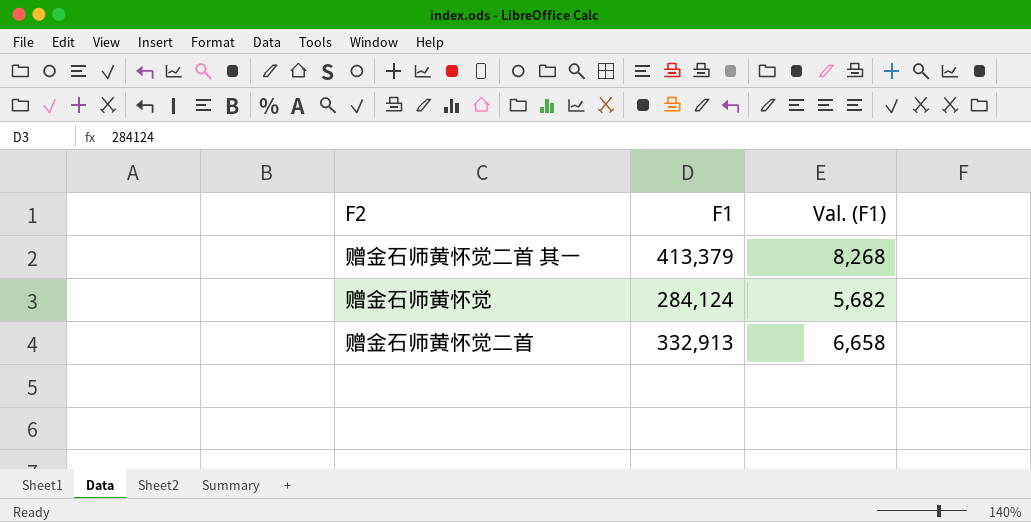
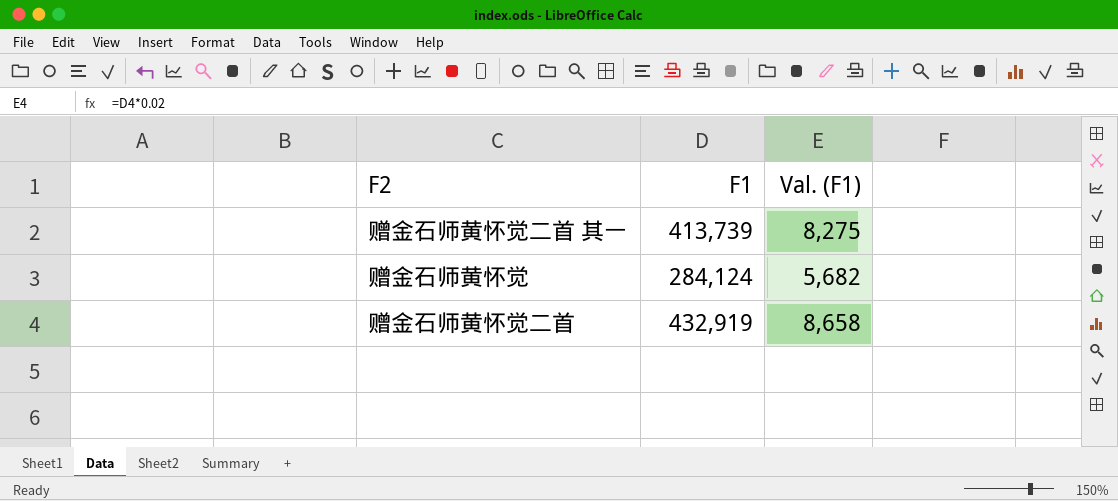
赠金石师黄怀觉二首 其一 | F1: 413,379 -> 413,739
赠金石师黄怀觉二首 其一 | Val. (F1): 8,268 -> 8,275
赠金石师黄怀觉二首 | F1: 332,913 -> 432,919
赠金石师黄怀觉二首 | Val. (F1): 6,658 -> 8,658

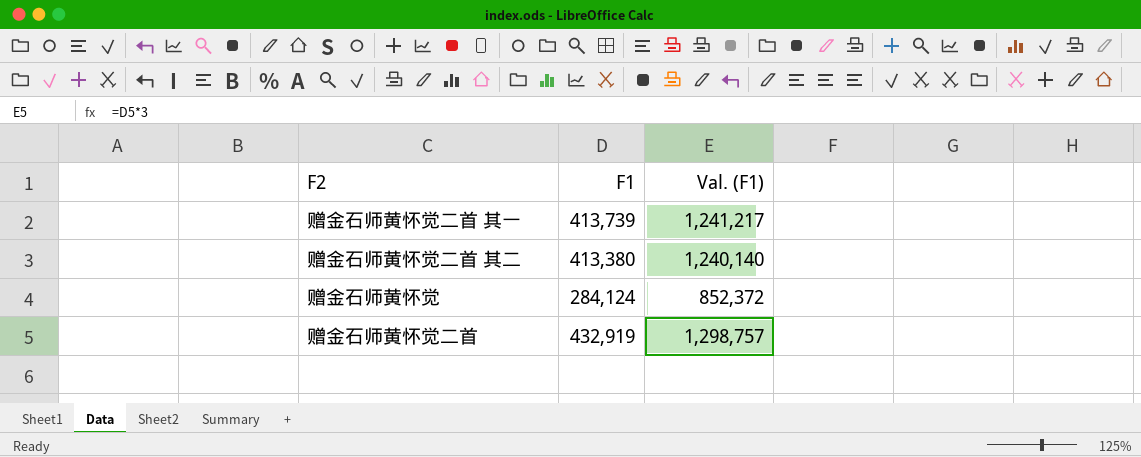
column Val. (F1) | formula: [F1] * 0.02 -> [F1] * 3
row 赠金石师黄怀觉二首 其二: none -> 413,380 | 1,240,140

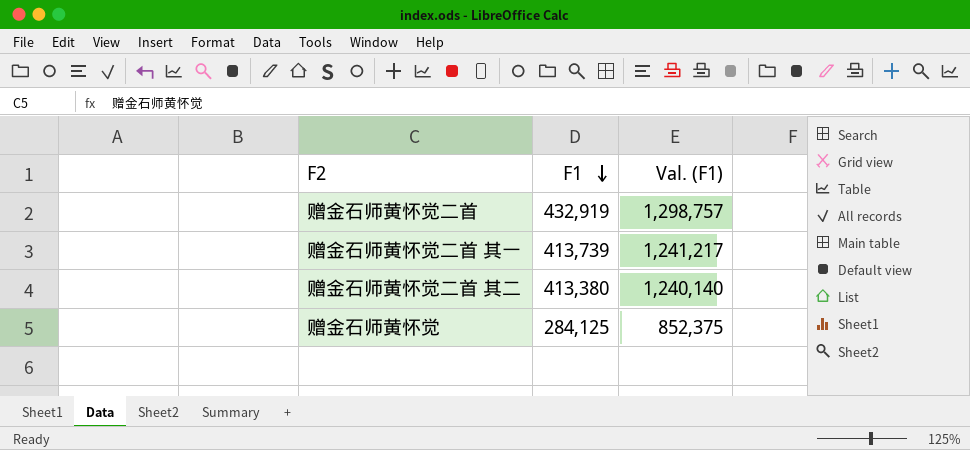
row order: none -> F1 descending
赠金石师黄怀觉 | F1: 284,124 -> 284,125
赠金石师黄怀觉 | Val. (F1): 852,372 -> 852,375

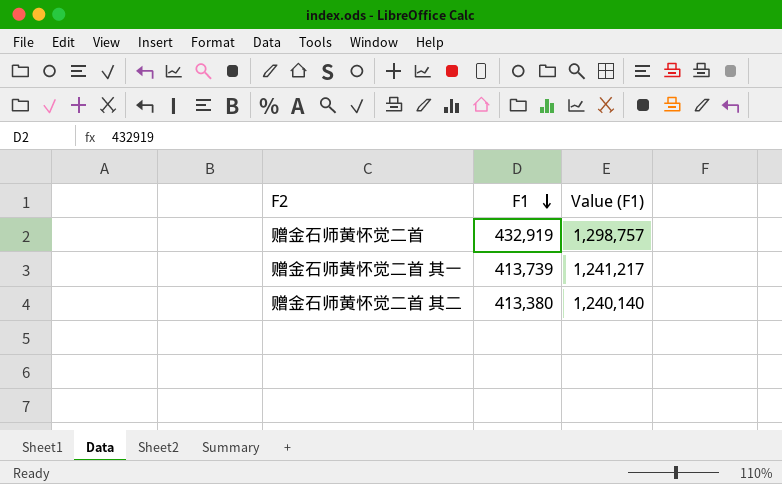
column name: Val. (F1) -> Value (F1)
row 赠金石师黄怀觉: 284,125 | 852,375 -> none

